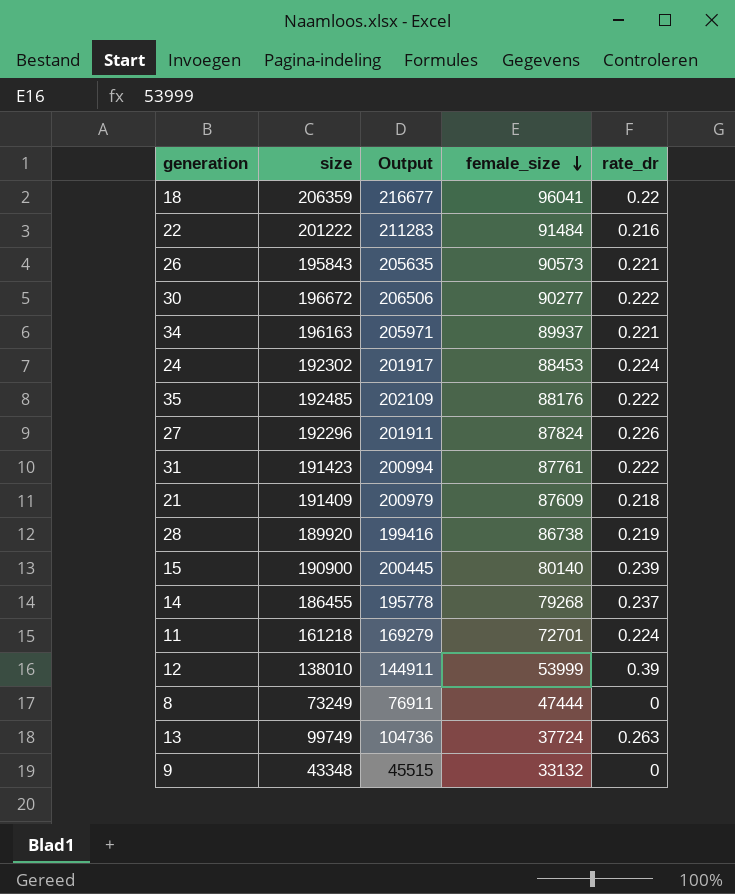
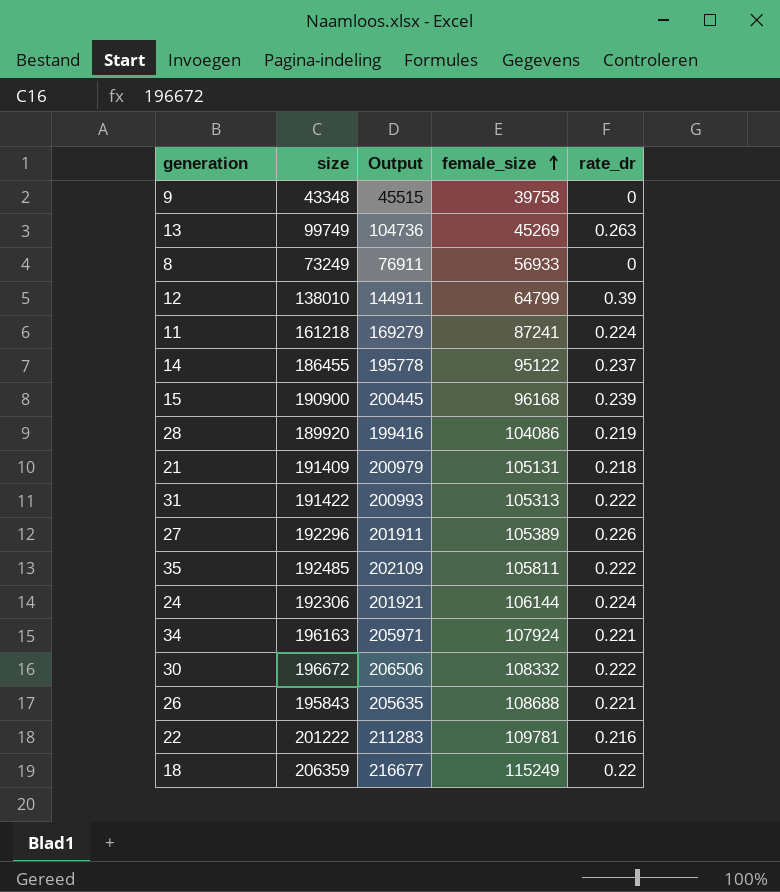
row order: female_size descending -> female_size ascending
9 | female_size: 33132 -> 39758
13 | female_size: 37724 -> 45269
8 | female_size: 47444 -> 56933
12 | female_size: 53999 -> 64799
11 | female_size: 72701 -> 87241
14 | female_size: 79268 -> 95122
15 | female_size: 80140 -> 96168
28 | female_size: 86738 -> 104086
21 | female_size: 87609 -> 105131
31 | size: 191423 -> 191422
31 | Output: 200994 -> 200993
31 | female_size: 87761 -> 105313
27 | female_size: 87824 -> 105389
35 | female_size: 88176 -> 105811
24 | size: 192302 -> 192306
24 | Output: 201917 -> 201921
24 | female_size: 88453 -> 106144
34 | female_size: 89937 -> 107924
30 | female_size: 90277 -> 108332
26 | female_size: 90573 -> 108688
22 | female_size: 91484 -> 109781
18 | female_size: 96041 -> 115249

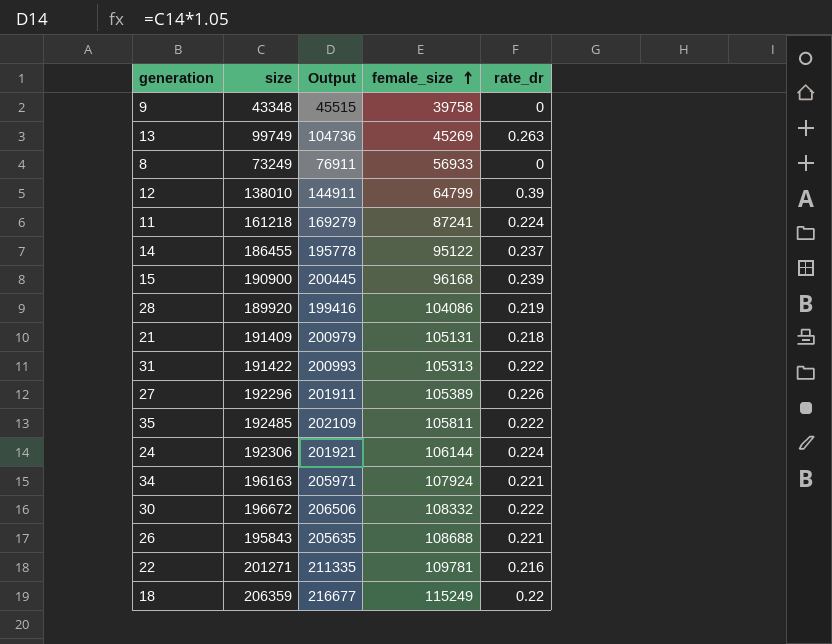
22 | size: 201222 -> 201271
22 | Output: 211283 -> 211335

